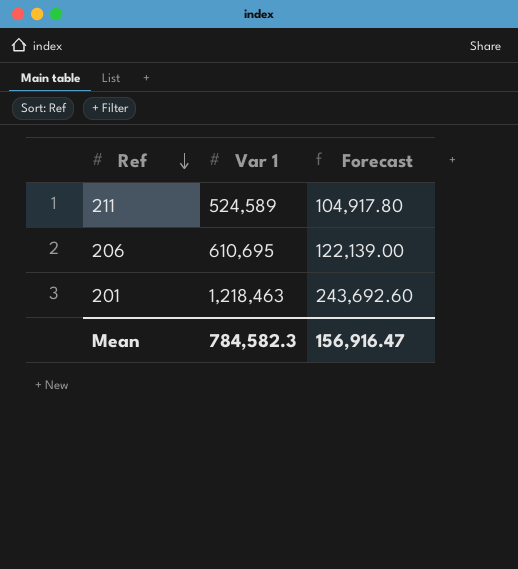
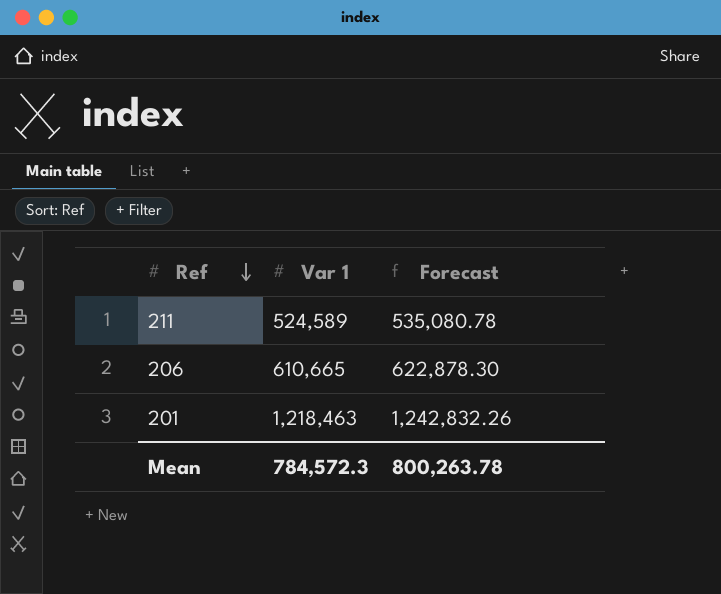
column Forecast | formula: [Var 1] * 0.2 -> [Var 1] * 1.02
206 | Var 1: 610,695 -> 610,665
Mean | Var 1: 784,582.3 -> 784,572.3
Mean | Forecast: 156,916.47 -> 800,263.78

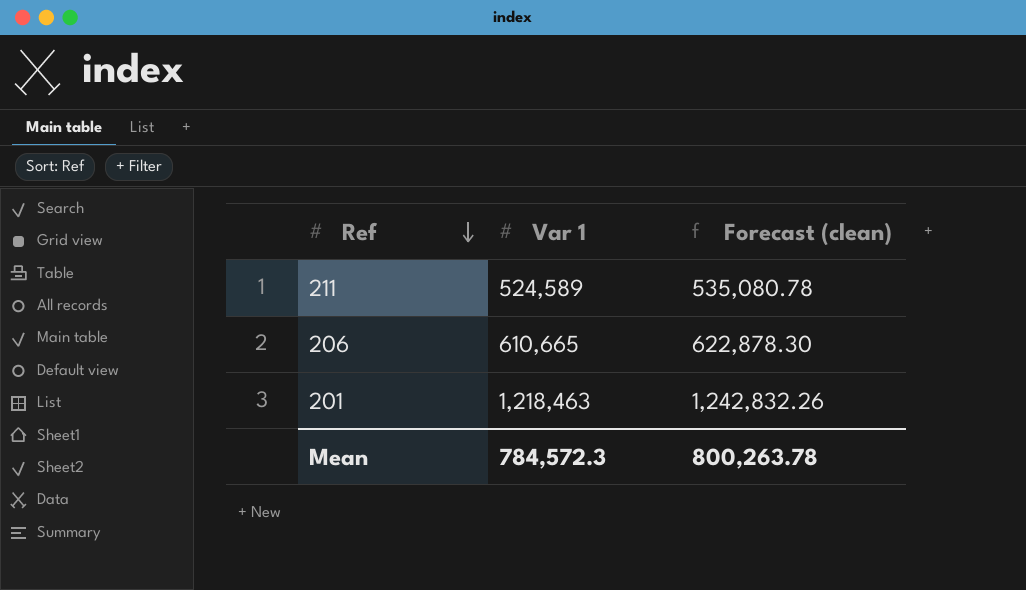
column name: Forecast -> Forecast (clean)

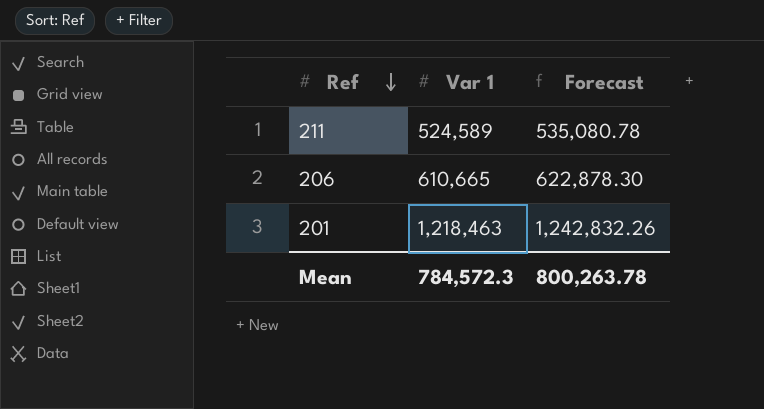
column name: Forecast (clean) -> Forecast

